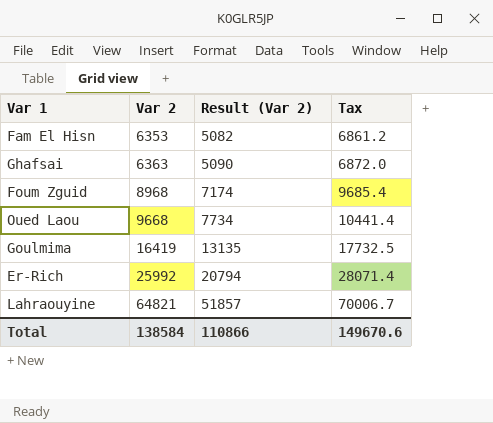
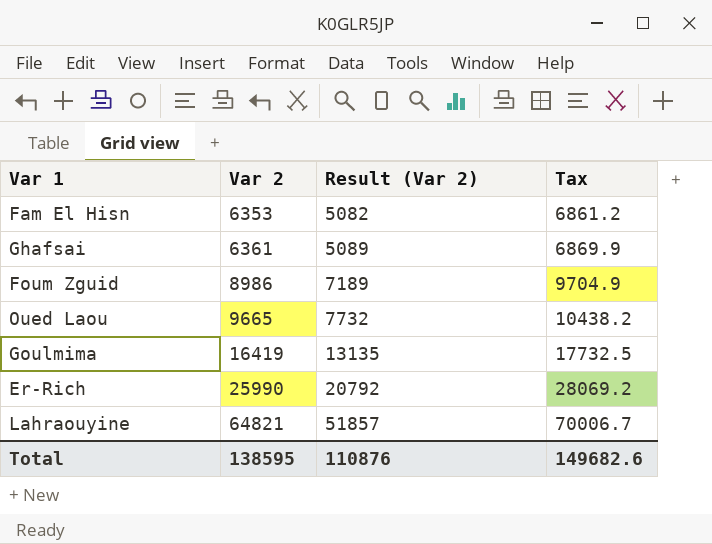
Ghafsai | Var 2: 6363 -> 6361
Ghafsai | Result (Var 2): 5090 -> 5089
Ghafsai | Tax: 6872.0 -> 6869.9
Foum Zguid | Var 2: 8968 -> 8986
Foum Zguid | Result (Var 2): 7174 -> 7189
Foum Zguid | Tax: 9685.4 -> 9704.9
Oued Laou | Var 2: 9668 -> 9665
Oued Laou | Result (Var 2): 7734 -> 7732
Oued Laou | Tax: 10441.4 -> 10438.2
Er-Rich | Var 2: 25992 -> 25990
Er-Rich | Result (Var 2): 20794 -> 20792
Er-Rich | Tax: 28071.4 -> 28069.2
Total | Var 2: 138584 -> 138595
Total | Result (Var 2): 110866 -> 110876
Total | Tax: 149670.6 -> 149682.6

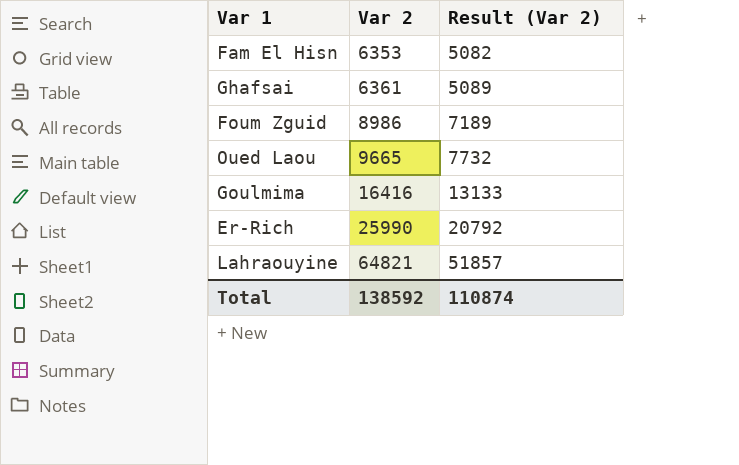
column Tax | formula: [Var 2] * 1.08 -> none
Goulmima | Var 2: 16419 -> 16416
Goulmima | Result (Var 2): 13135 -> 13133
Total | Var 2: 138595 -> 138592
Total | Result (Var 2): 110876 -> 110874

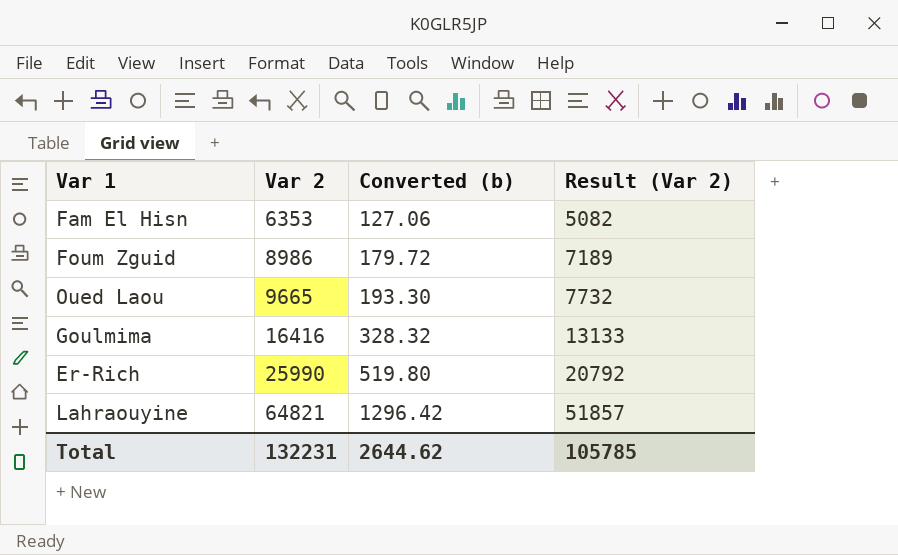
column Converted (b) | formula: none -> [Var 2] * 0.02
row Ghafsai: 6361 | 5089 -> none
Total | Var 2: 138592 -> 132231
Total | Result (Var 2): 110874 -> 105785

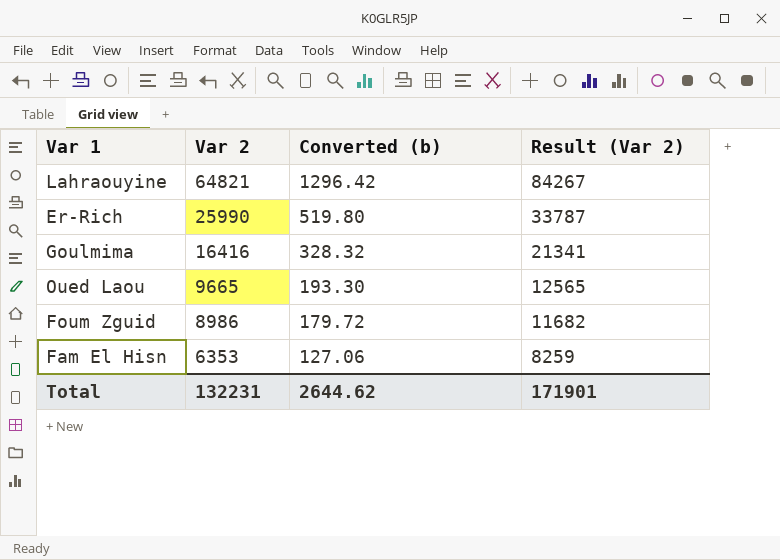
row order: Var 2 ascending -> Var 2 descending
column Result (Var 2) | formula: [Var 2] * 0.8 -> [Var 2] * 1.3
Total | Result (Var 2): 105785 -> 171901

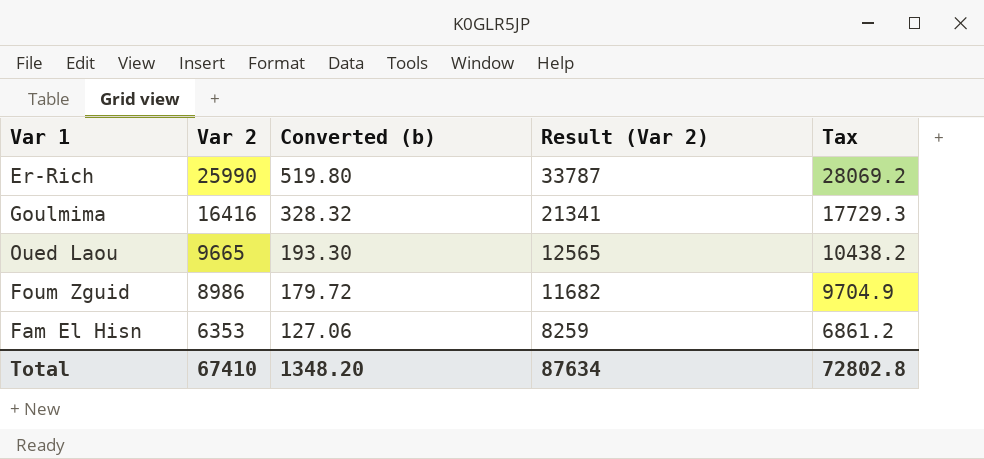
column Tax | formula: none -> [Var 2] * 1.08
row Lahraouyine: 64821 | 1296.42 | 84267 -> none
Total | Var 2: 132231 -> 67410
Total | Converted (b): 2644.62 -> 1348.20
Total | Result (Var 2): 171901 -> 87634

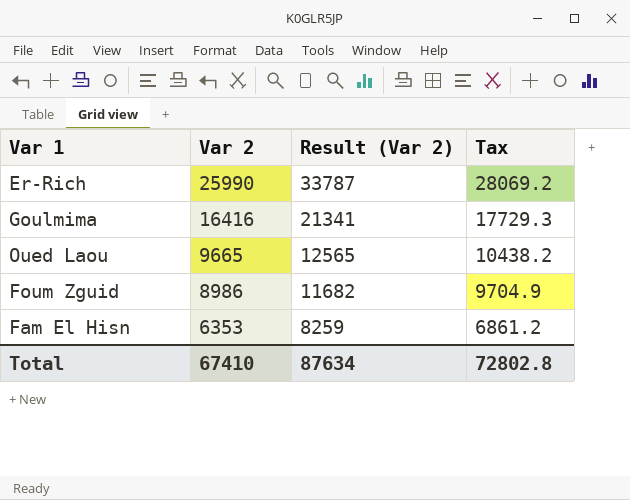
column Converted (b) | formula: [Var 2] * 0.02 -> none

